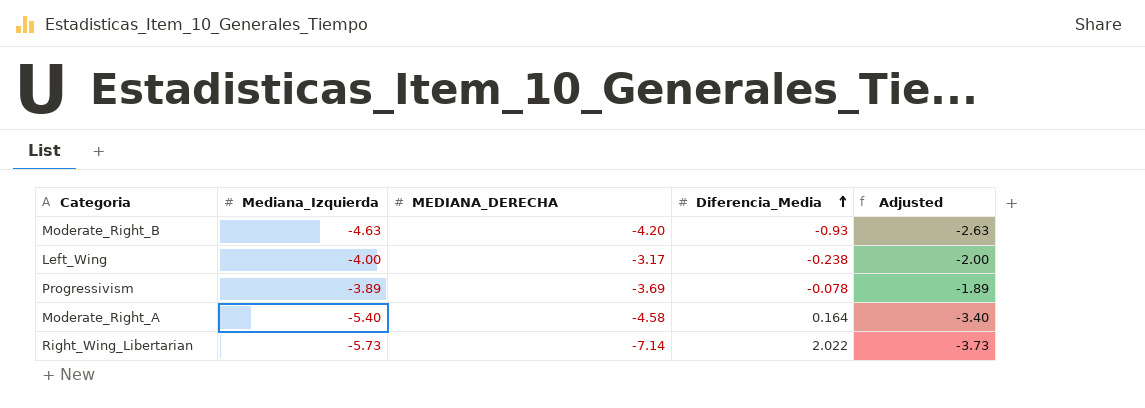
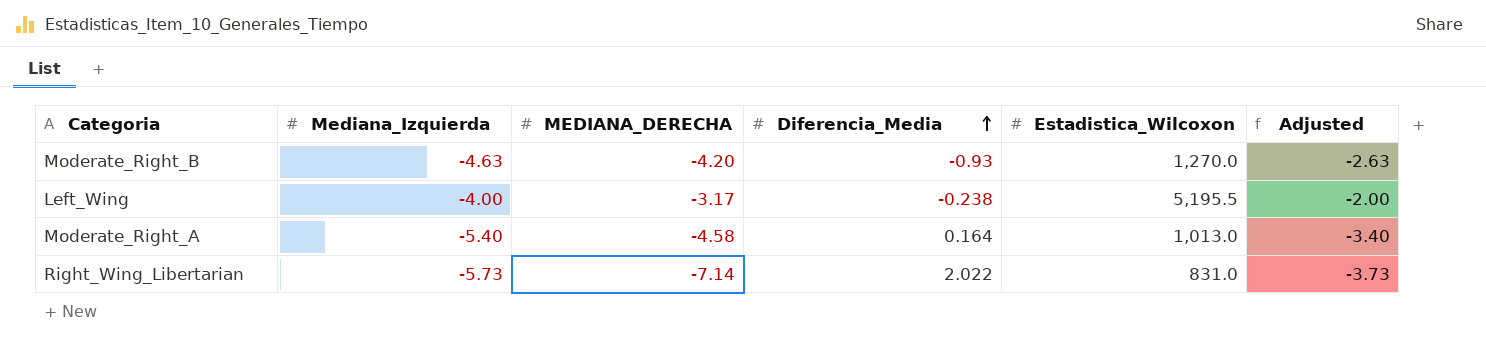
column Estadistica_Wilcoxon | position: none -> 5
row Progressivism: -3.89 | -3.69 | -0.078 | -1.89 -> none

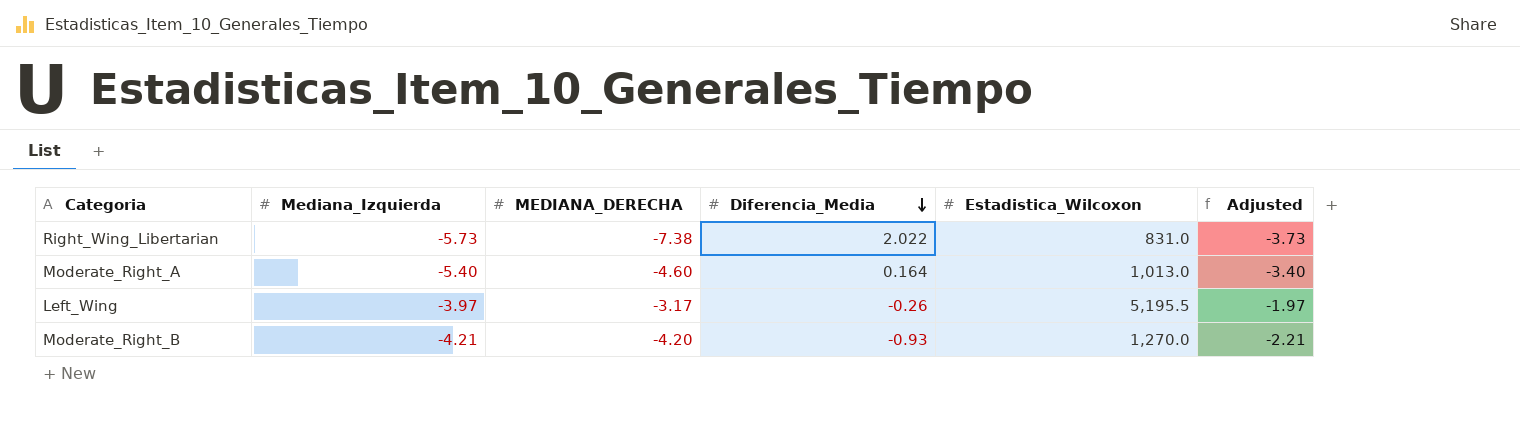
row order: Diferencia_Media ascending -> Diferencia_Media descending
Right_Wing_Libertarian | MEDIANA_DERECHA: -7.14 -> -7.38
Moderate_Right_A | MEDIANA_DERECHA: -4.58 -> -4.60
Left_Wing | Mediana_Izquierda: -4.00 -> -3.97
Left_Wing | Diferencia_Media: -0.238 -> -0.26
Left_Wing | Adjusted: -2.00 -> -1.97
Moderate_Right_B | Mediana_Izquierda: -4.63 -> -4.21
Moderate_Right_B | Adjusted: -2.63 -> -2.21

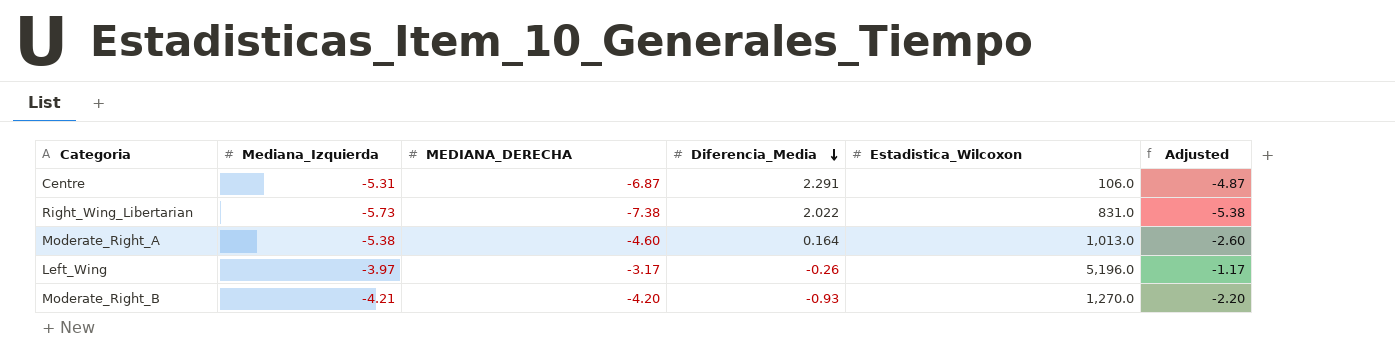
column Adjusted | formula: [Mediana_Izquierda] + 2 -> [MEDIANA_DERECHA] + 2
row Centre: none -> -5.31 | -6.87 | 2.291 | 106.0 | -4.87
Moderate_Right_A | Mediana_Izquierda: -5.40 -> -5.38
Left_Wing | Estadistica_Wilcoxon: 5,195.5 -> 5,196.0

